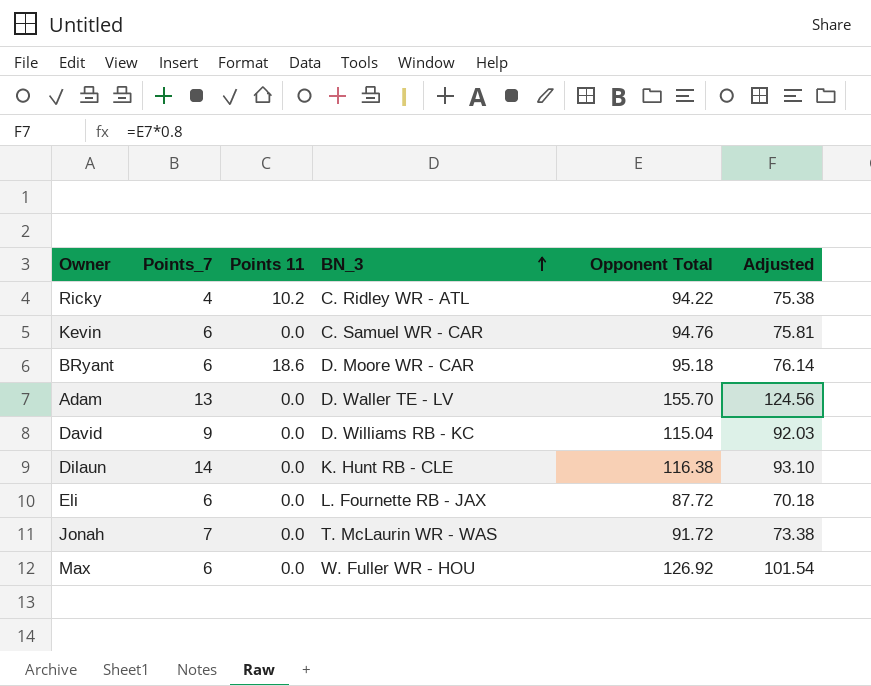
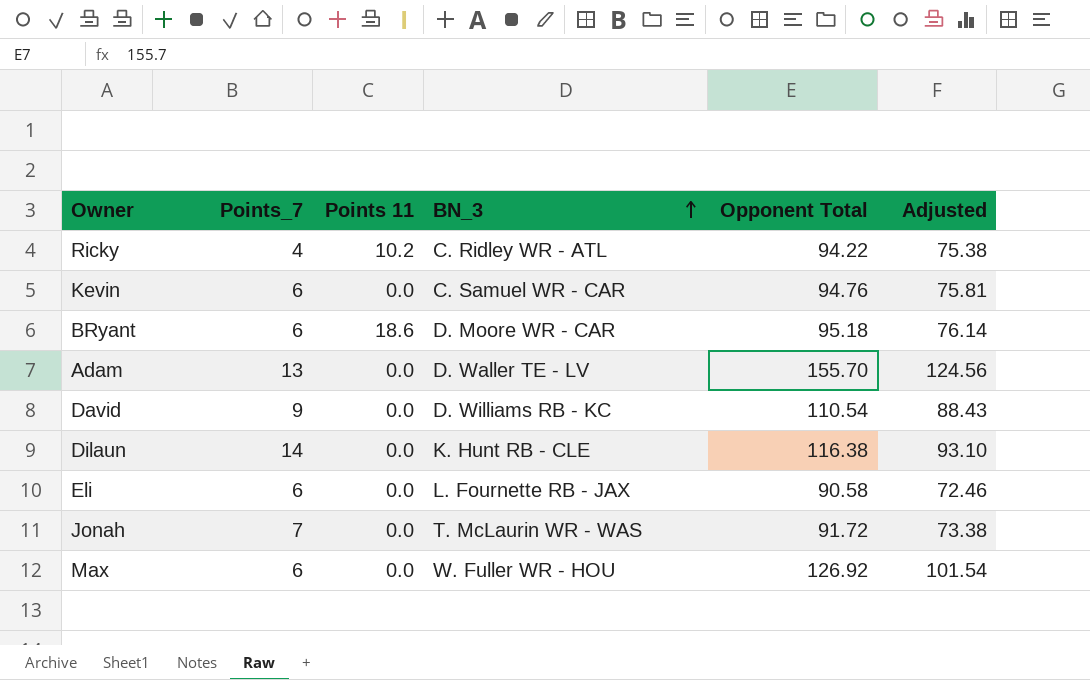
David | Opponent Total: 115.04 -> 110.54
David | Adjusted: 92.03 -> 88.43
Eli | Opponent Total: 87.72 -> 90.58
Eli | Adjusted: 70.18 -> 72.46

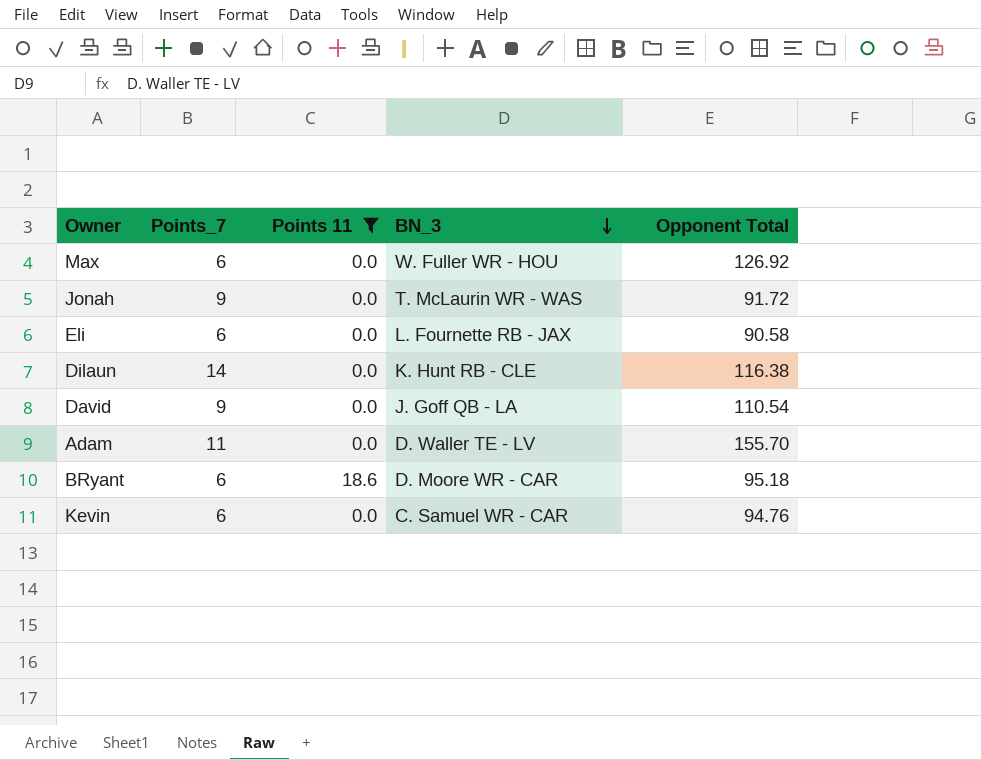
filter: none -> Points 11 != 10.2
row order: BN_3 ascending -> BN_3 descending
column Adjusted | formula: [Opponent Total] * 0.8 -> none
Jonah | Points_7: 7 -> 9
David | BN_3: D. Williams RB - KC -> J. Goff QB - LA
Adam | Points_7: 13 -> 11

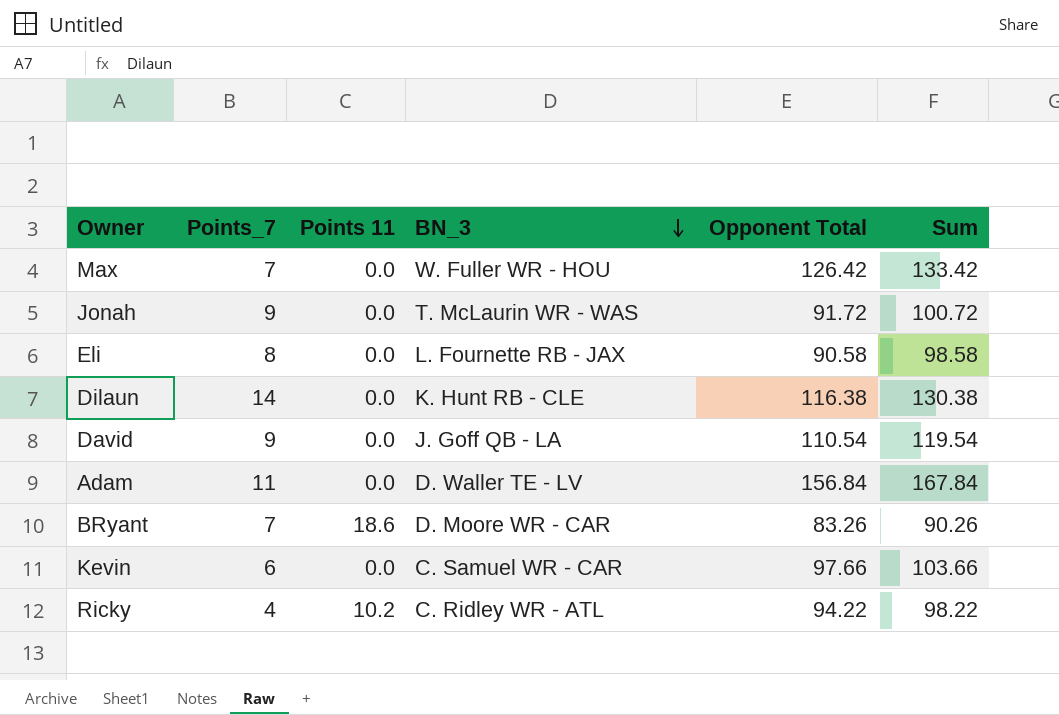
filter: Points 11 != 10.2 -> none
column Sum | formula: none -> [Points_7] + [Opponent Total]
Max | Points_7: 6 -> 7
Max | Opponent Total: 126.92 -> 126.42
Eli | Points_7: 6 -> 8
Adam | Opponent Total: 155.70 -> 156.84
BRyant | Points_7: 6 -> 7
BRyant | Opponent Total: 95.18 -> 83.26
Kevin | Opponent Total: 94.76 -> 97.66

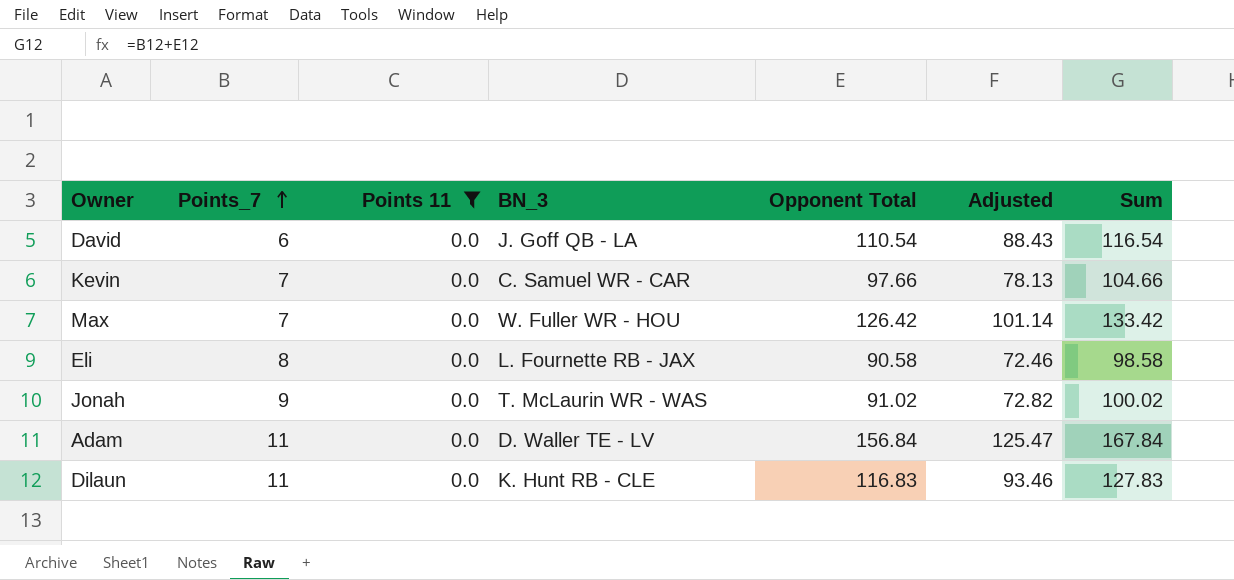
filter: none -> Points 11 = 0.0
row order: BN_3 descending -> Points_7 ascending
column Adjusted | formula: none -> [Opponent Total] * 0.8
David | Points_7: 9 -> 6
David | Sum: 119.54 -> 116.54
Kevin | Points_7: 6 -> 7
Kevin | Sum: 103.66 -> 104.66
Jonah | Opponent Total: 91.72 -> 91.02
Jonah | Sum: 100.72 -> 100.02
Dilaun | Points_7: 14 -> 11
Dilaun | Opponent Total: 116.38 -> 116.83
Dilaun | Sum: 130.38 -> 127.83

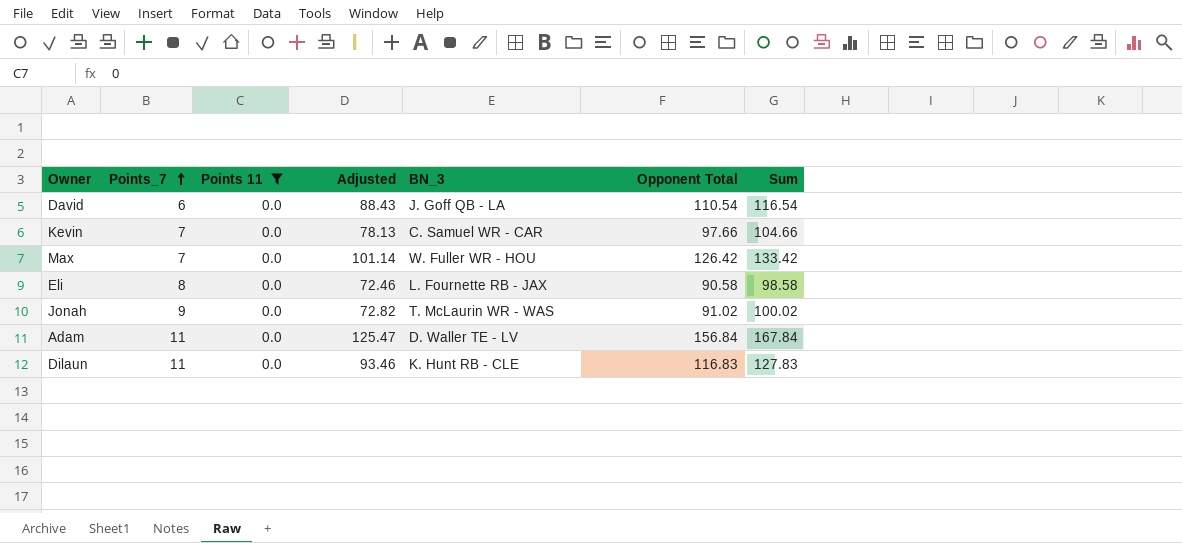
column Adjusted | position: 6 -> 4

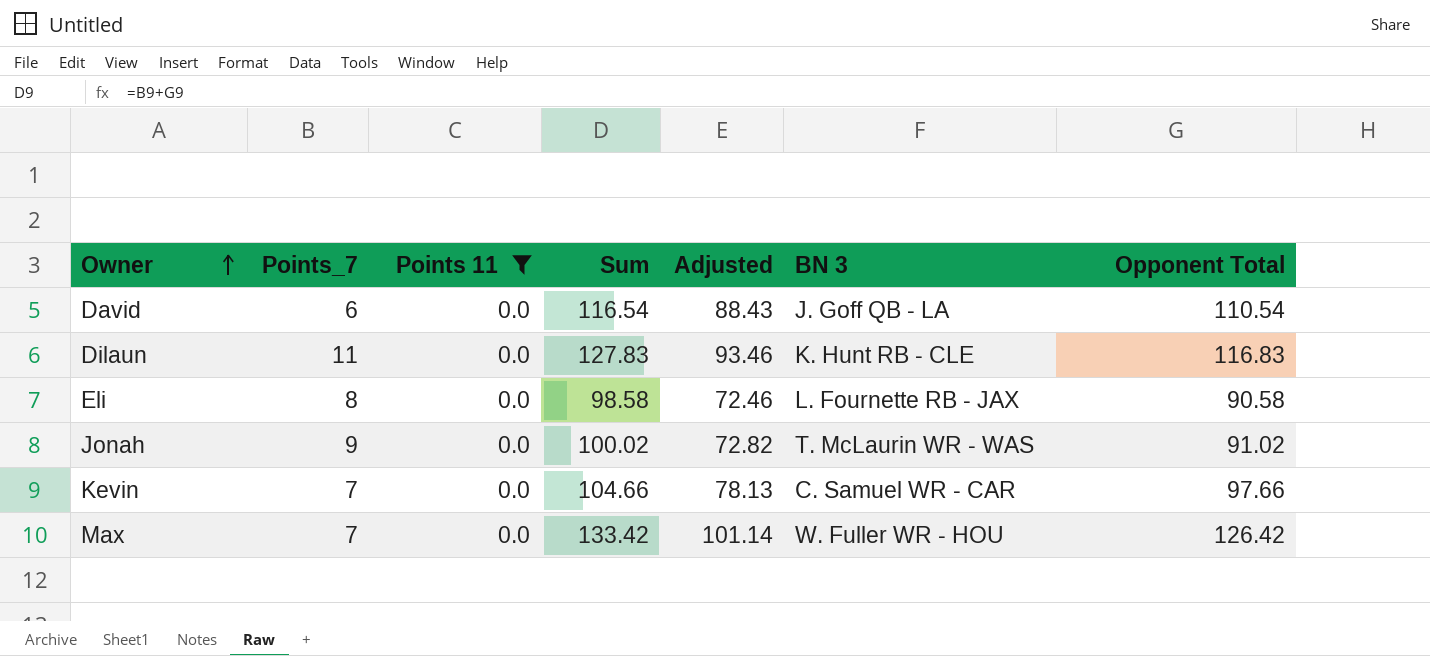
row order: Points_7 ascending -> Owner ascending
column Sum | position: 7 -> 4
column name: BN_3 -> BN 3
row Adam: 11 | 0.0 | 125.47 | D. Waller TE - LV | 156.84 | 167.84 -> none

